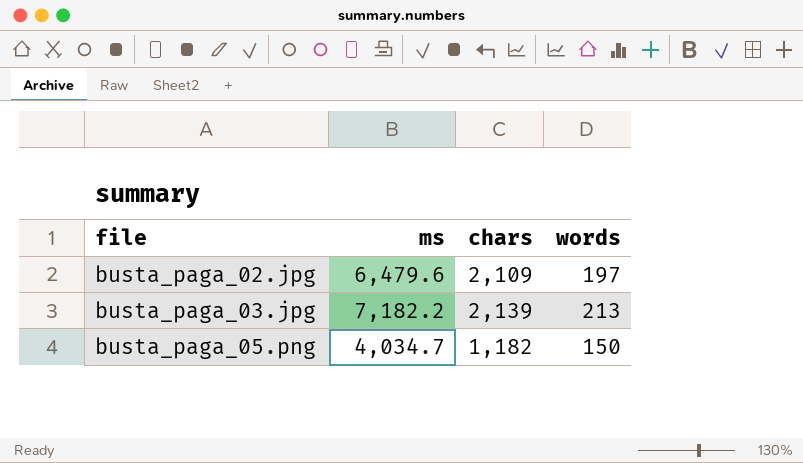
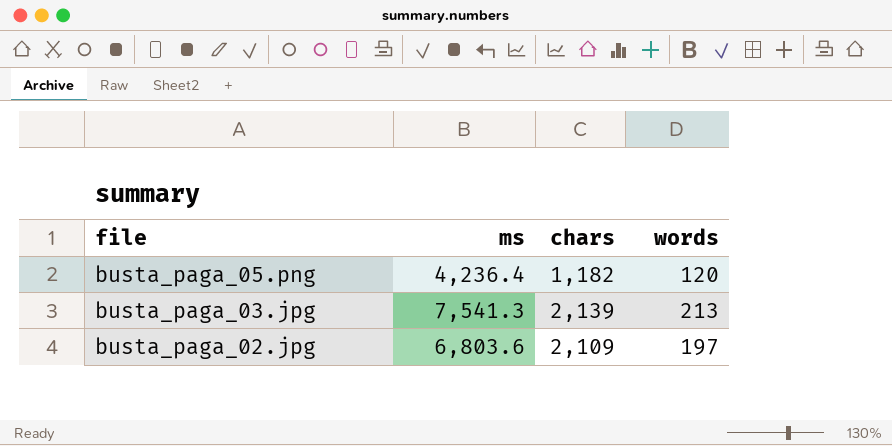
row order: file ascending -> file descending
busta_paga_05.png | ms: 4,034.7 -> 4,236.4
busta_paga_05.png | words: 150 -> 120
busta_paga_03.jpg | ms: 7,182.2 -> 7,541.3
busta_paga_02.jpg | ms: 6,479.6 -> 6,803.6

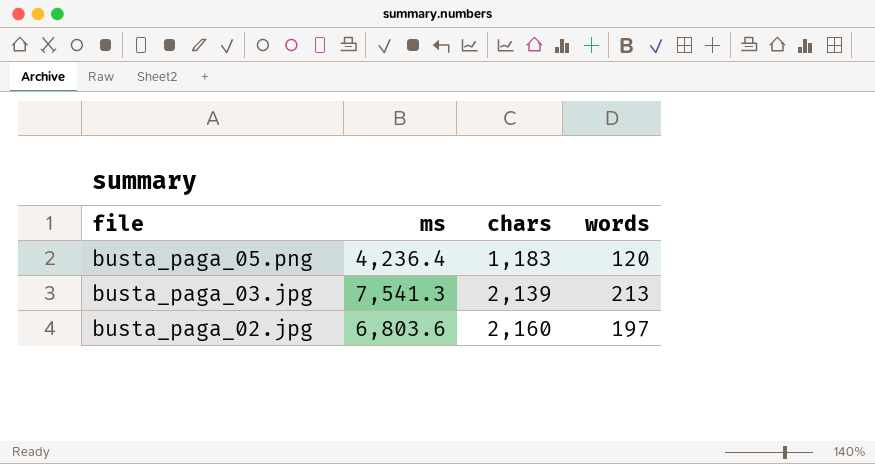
busta_paga_05.png | chars: 1,182 -> 1,183
busta_paga_02.jpg | chars: 2,109 -> 2,160

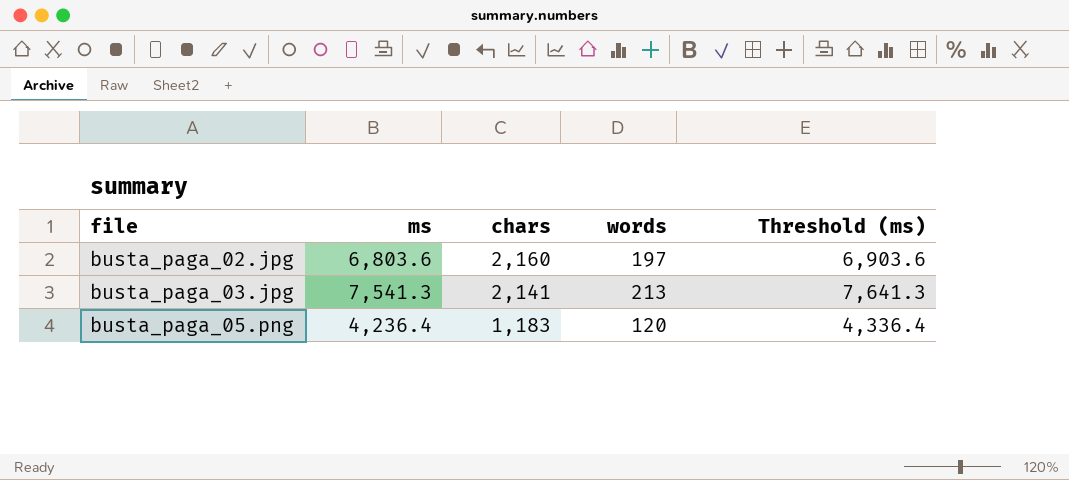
row order: file descending -> file ascending
column Threshold (ms) | formula: none -> [ms] + 100
busta_paga_03.jpg | chars: 2,139 -> 2,141

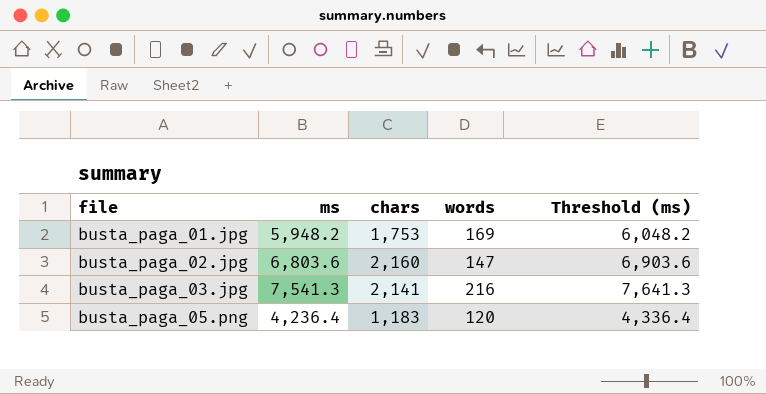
row busta_paga_01.jpg: none -> 5,948.2 | 1,753 | 169 | 6,048.2
busta_paga_02.jpg | words: 197 -> 147
busta_paga_03.jpg | words: 213 -> 216

